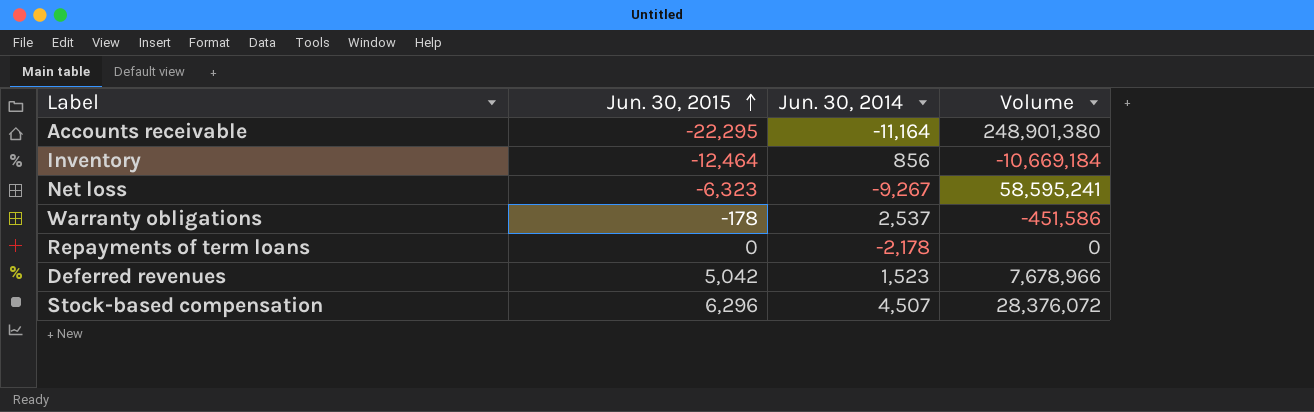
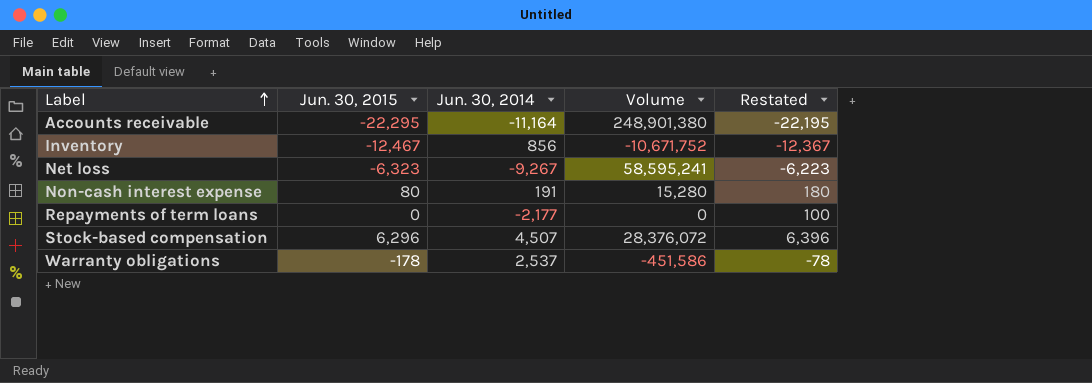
row order: Jun. 30, 2015 ascending -> Label ascending
column Restated | formula: none -> [Jun. 30, 2015] + 100
row Deferred revenues: 5,042 | 1,523 | 7,678,966 -> none
Inventory | Jun. 30, 2015: -12,464 -> -12,467
Inventory | Volume: -10,669,184 -> -10,671,752
row Non-cash interest expense: none -> 80 | 191 | 15,280 | 180
Repayments of term loans | Jun. 30, 2014: -2,178 -> -2,177

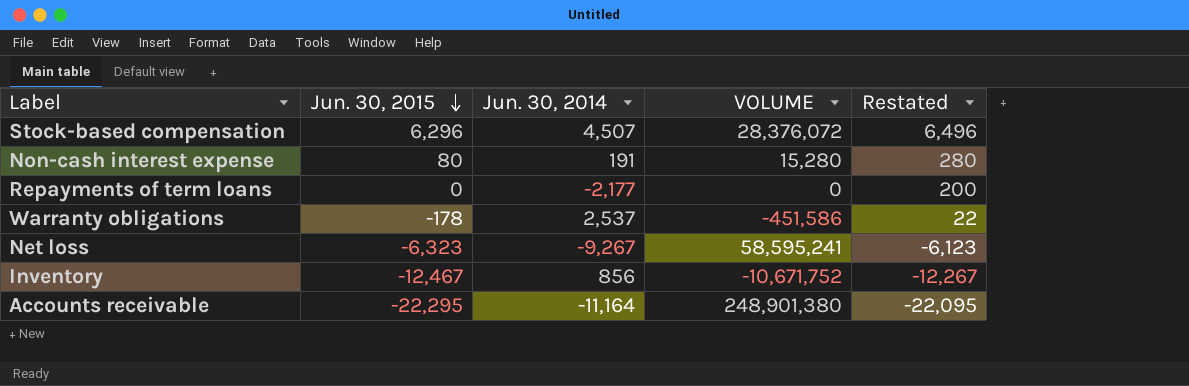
row order: Label ascending -> Jun. 30, 2015 descending
column name: Volume -> VOLUME
column Restated | formula: [Jun. 30, 2015] + 100 -> [Jun. 30, 2015] + 200

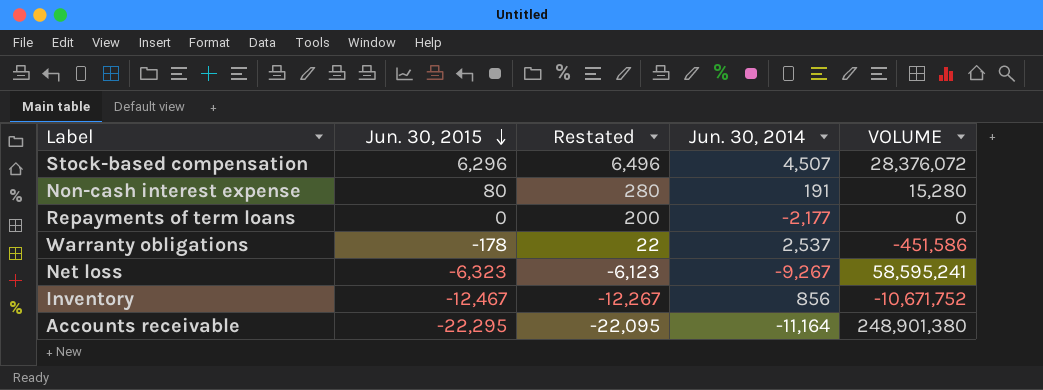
column Restated | position: 5 -> 3

